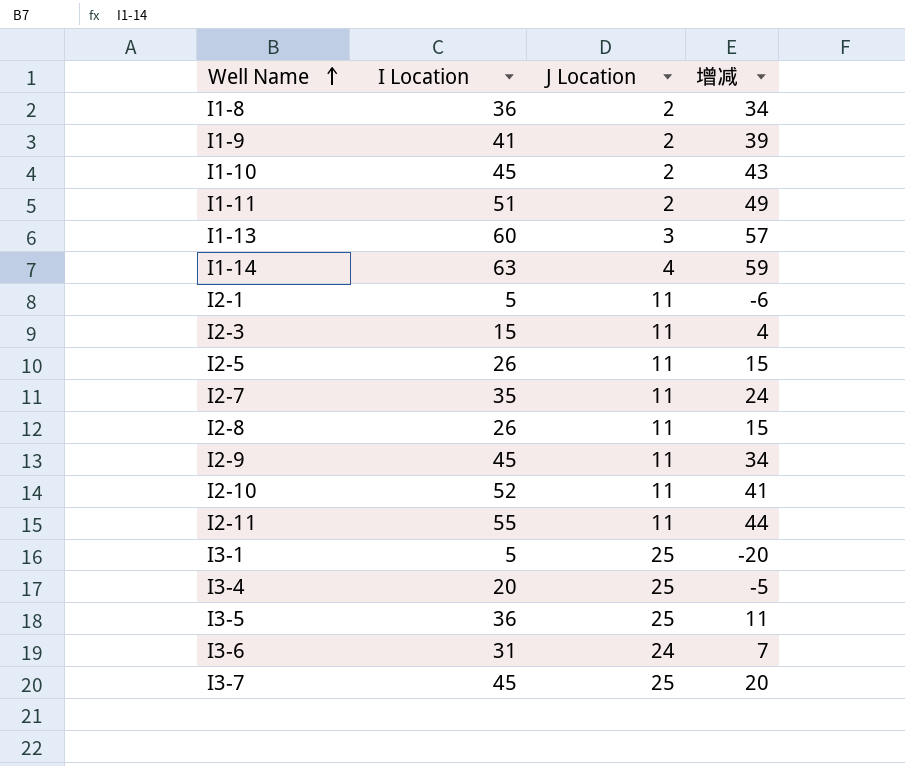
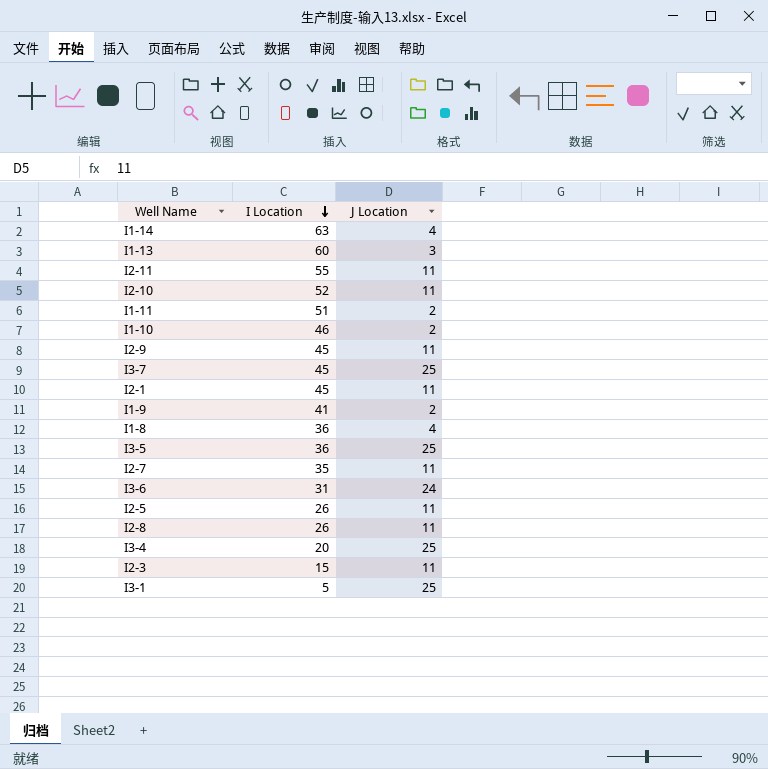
row order: Well Name ascending -> I Location descending
column 增减 | formula: [I Location] - [J Location] -> none
I1-10 | I Location: 45 -> 46
I2-1 | I Location: 5 -> 45
I1-8 | J Location: 2 -> 4

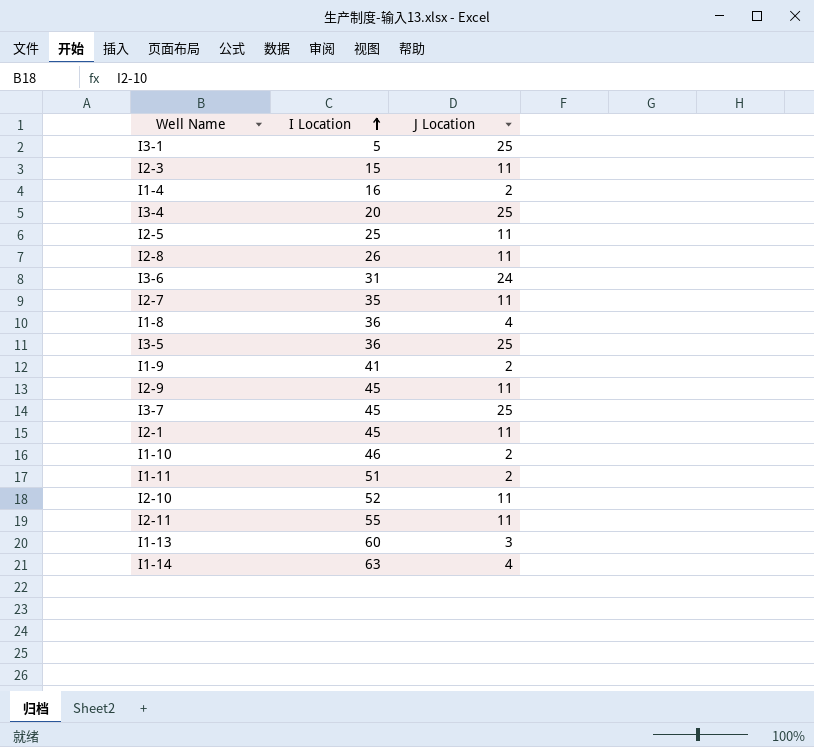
row order: I Location descending -> I Location ascending
row I1-4: none -> 16 | 2
I2-5 | I Location: 26 -> 25

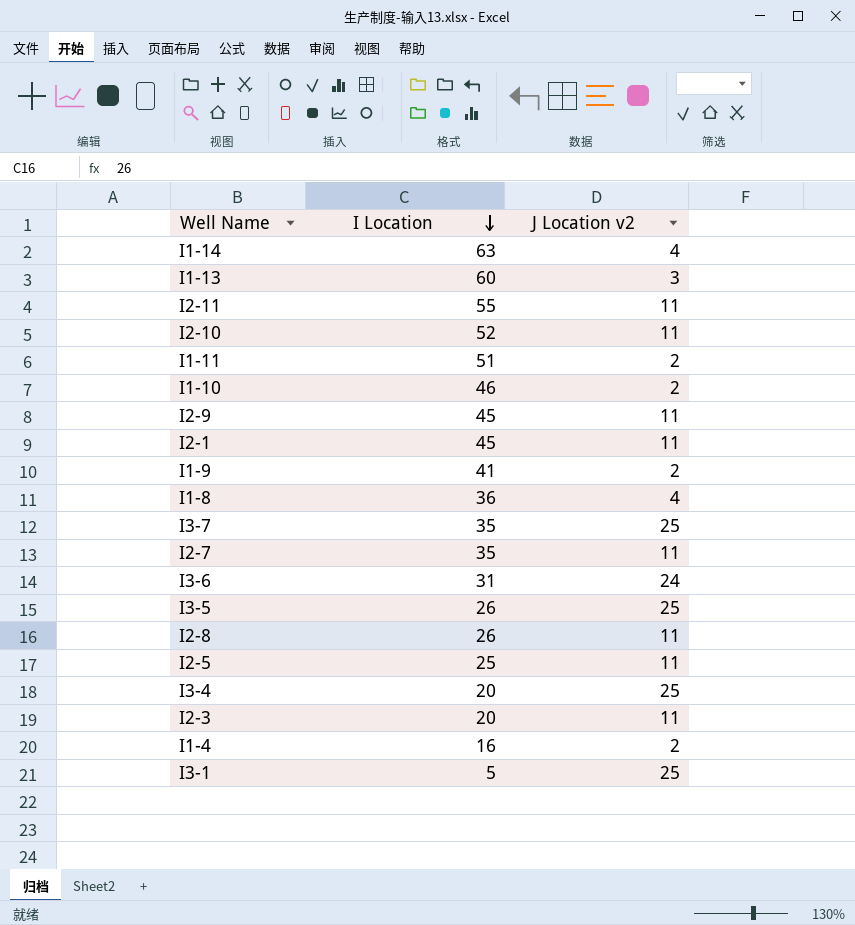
row order: I Location ascending -> I Location descending
column name: J Location -> J Location v2
I3-7 | I Location: 45 -> 35
I3-5 | I Location: 36 -> 26
I2-3 | I Location: 15 -> 20

